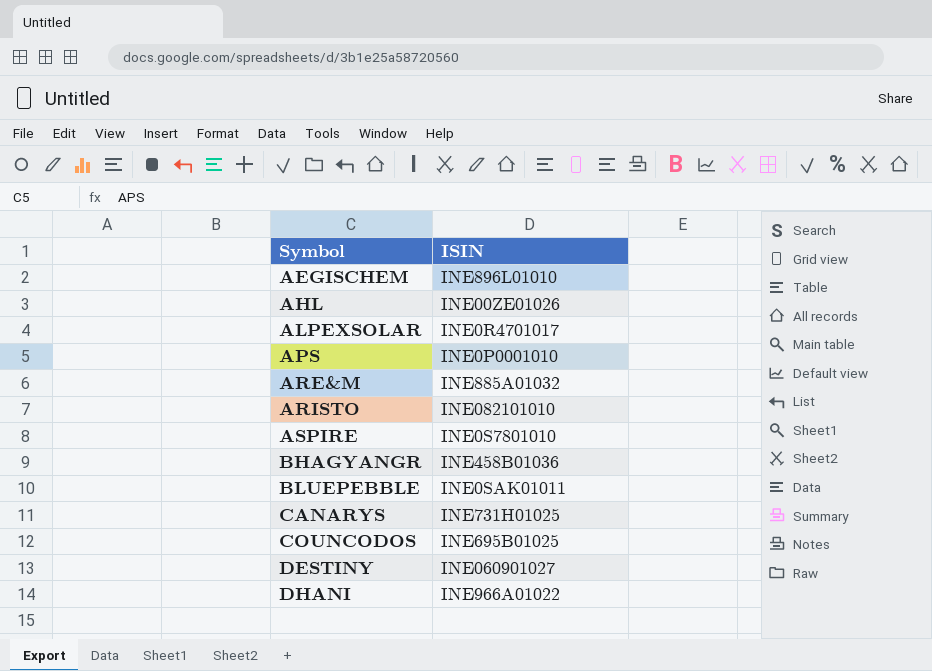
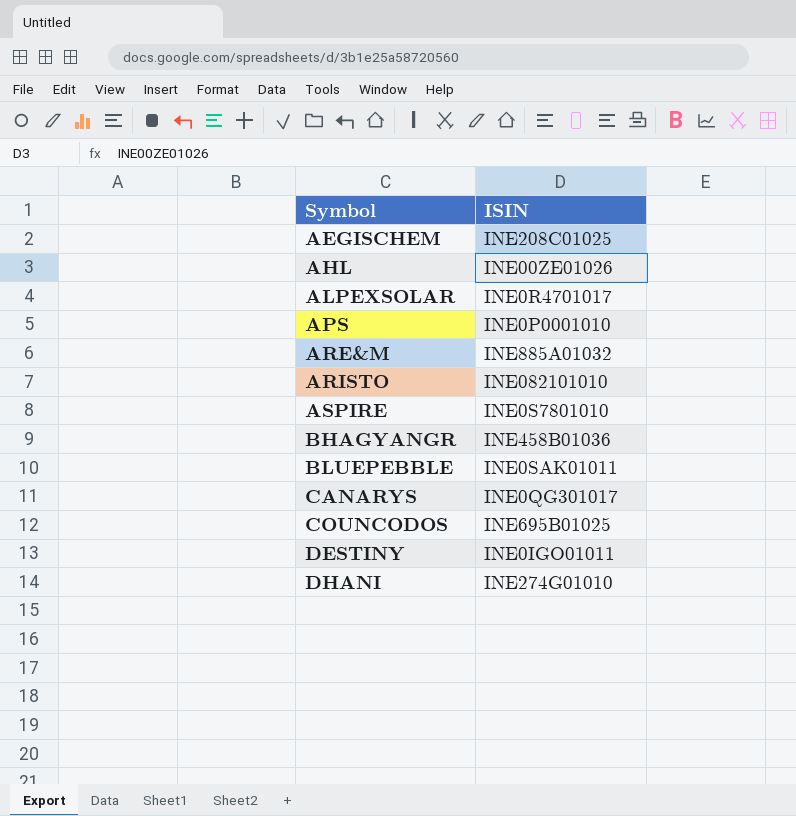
AEGISCHEM | ISIN: INE896L01010 -> INE208C01025
CANARYS | ISIN: INE731H01025 -> INE0QG301017
DESTINY | ISIN: INE060901027 -> INE0IGO01011
DHANI | ISIN: INE966A01022 -> INE274G01010

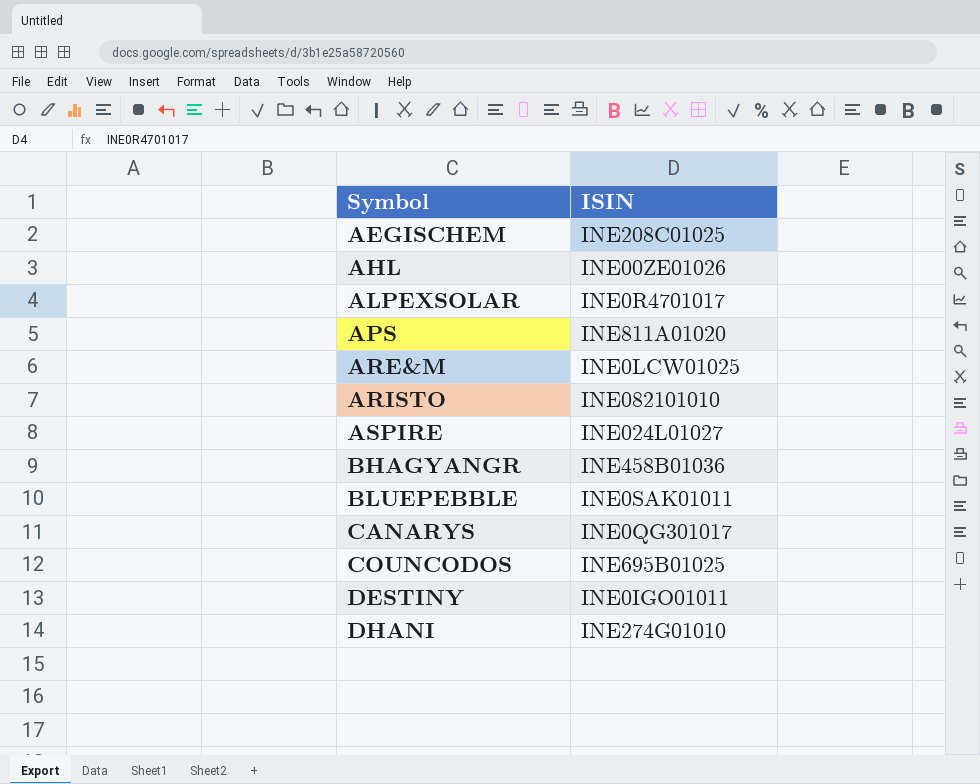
APS | ISIN: INE0P0001010 -> INE811A01020
ARE&M | ISIN: INE885A01032 -> INE0LCW01025
ASPIRE | ISIN: INE0S7801010 -> INE024L01027

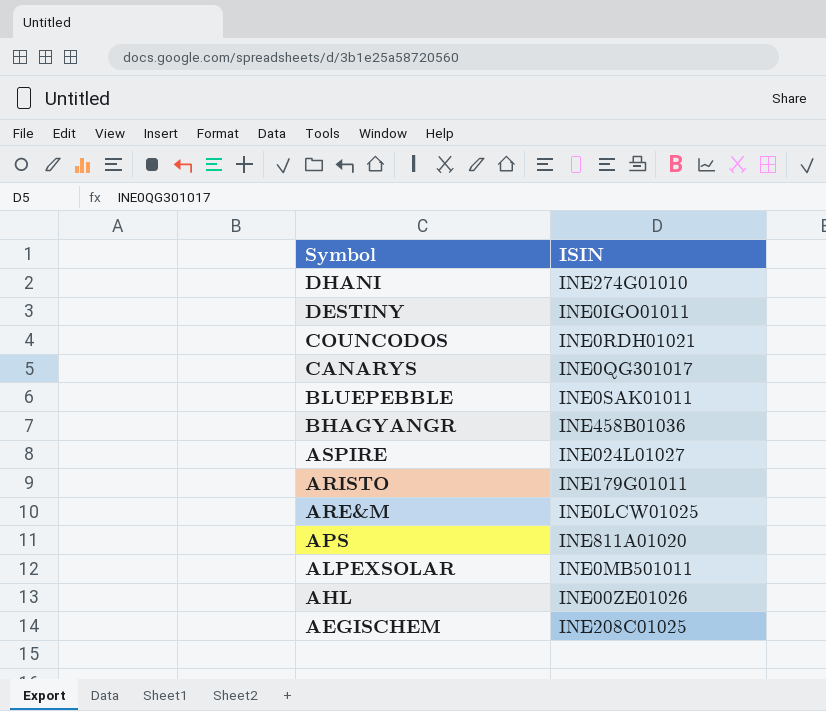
row order: Symbol ascending -> Symbol descending
COUNCODOS | ISIN: INE695B01025 -> INE0RDH01021
ARISTO | ISIN: INE082101010 -> INE179G01011
ALPEXSOLAR | ISIN: INE0R4701017 -> INE0MB501011

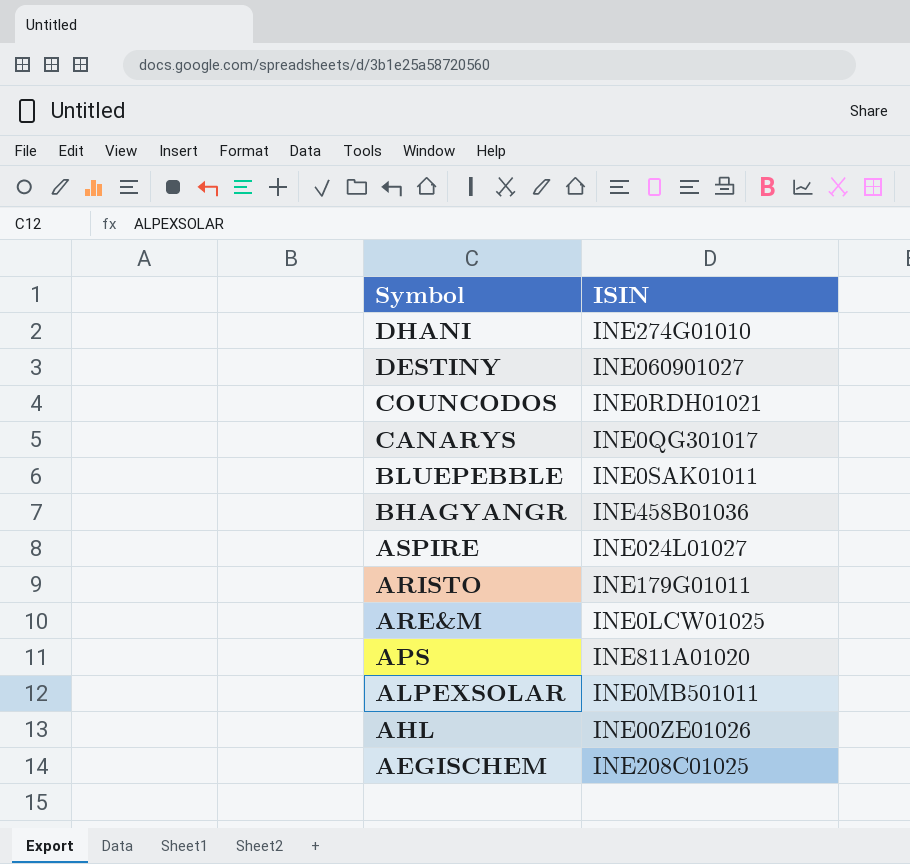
DESTINY | ISIN: INE0IGO01011 -> INE060901027

